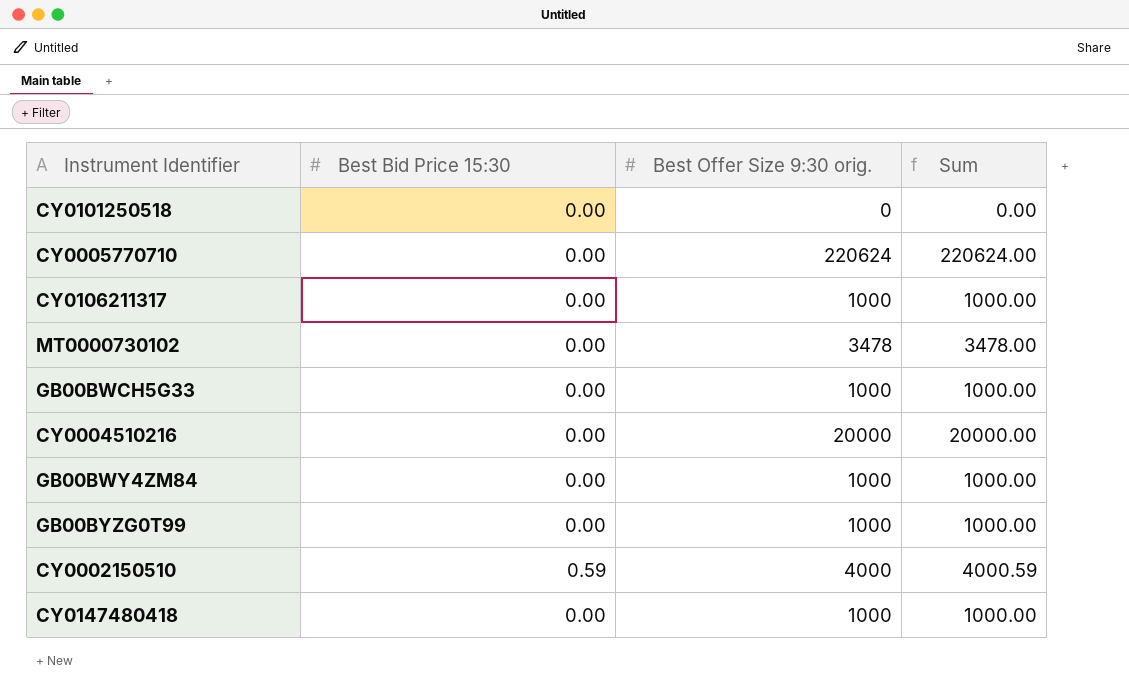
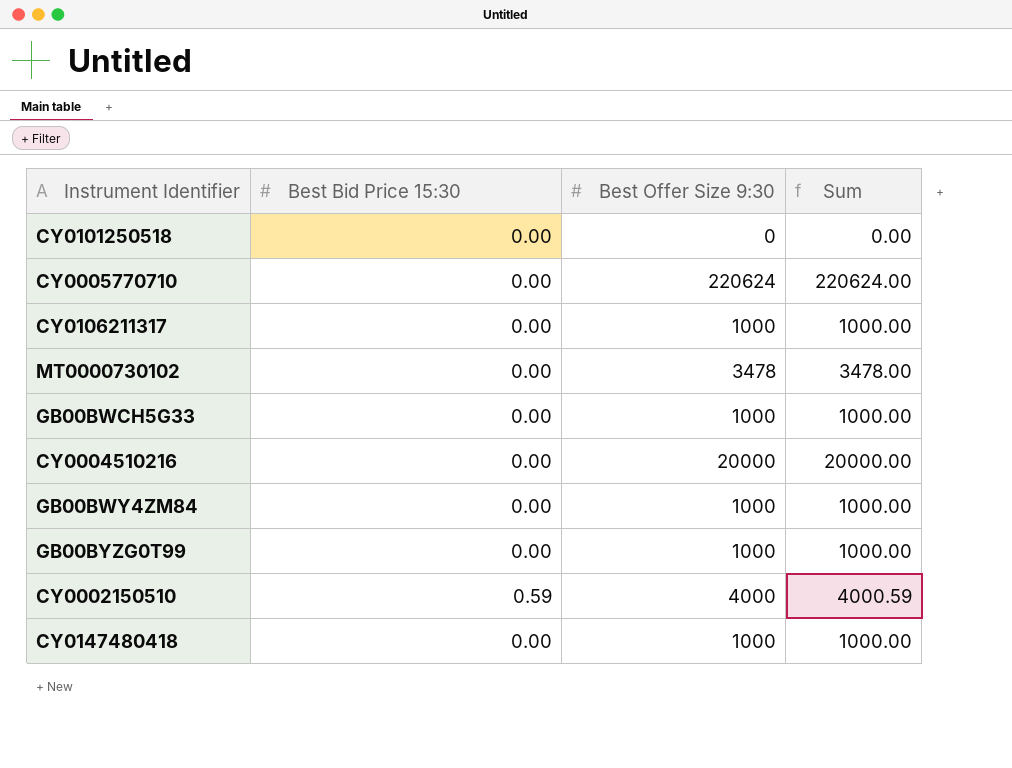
column name: Best Offer Size 9:30 orig. -> Best Offer Size 9:30

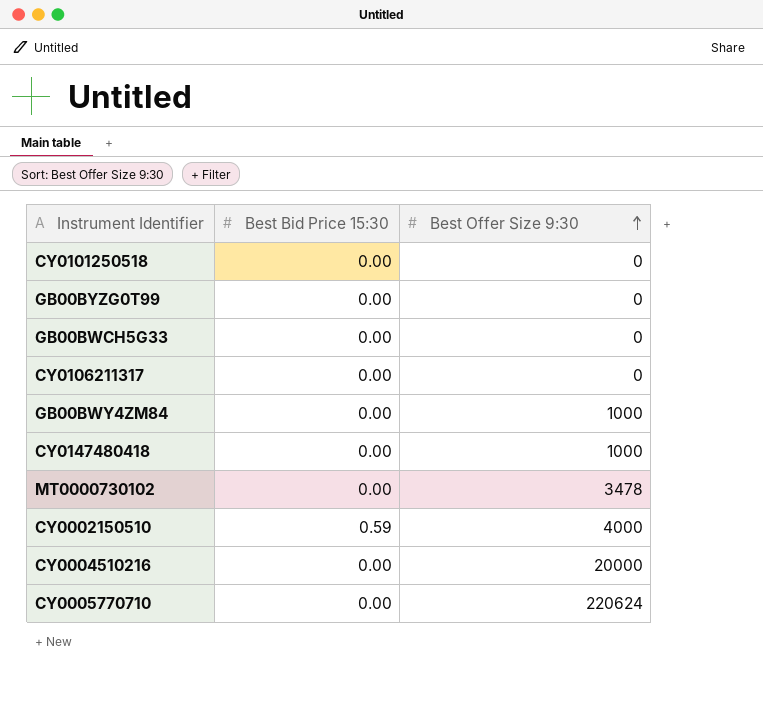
row order: none -> Best Offer Size 9:30 ascending
column Sum | formula: [Best Bid Price 15:30] + [Best Offer Size 9:30] -> none
GB00BYZG0T99 | Best Offer Size 9:30: 1000 -> 0
GB00BWCH5G33 | Best Offer Size 9:30: 1000 -> 0
CY0106211317 | Best Offer Size 9:30: 1000 -> 0

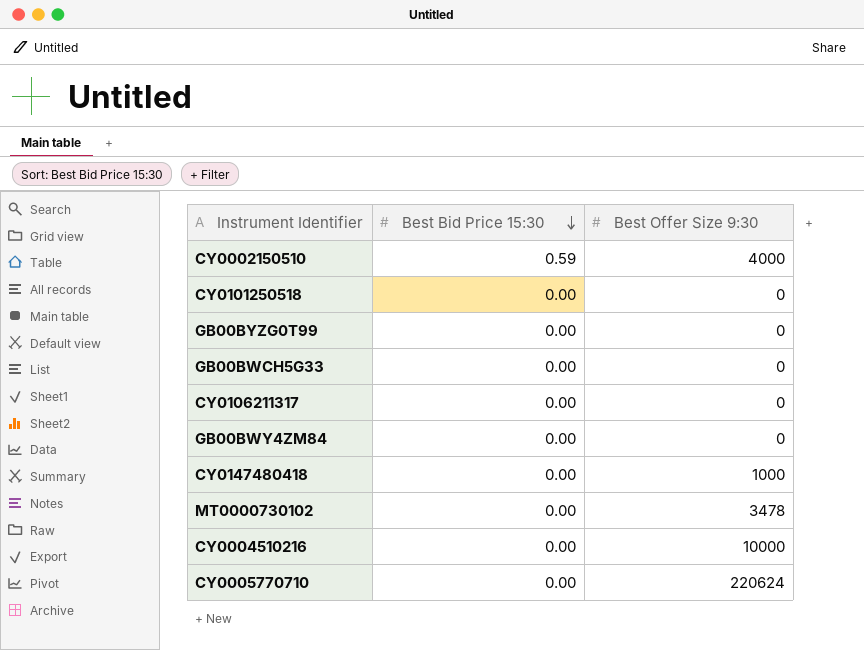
row order: Best Offer Size 9:30 ascending -> Best Bid Price 15:30 descending
GB00BWY4ZM84 | Best Offer Size 9:30: 1000 -> 0
CY0004510216 | Best Offer Size 9:30: 20000 -> 10000

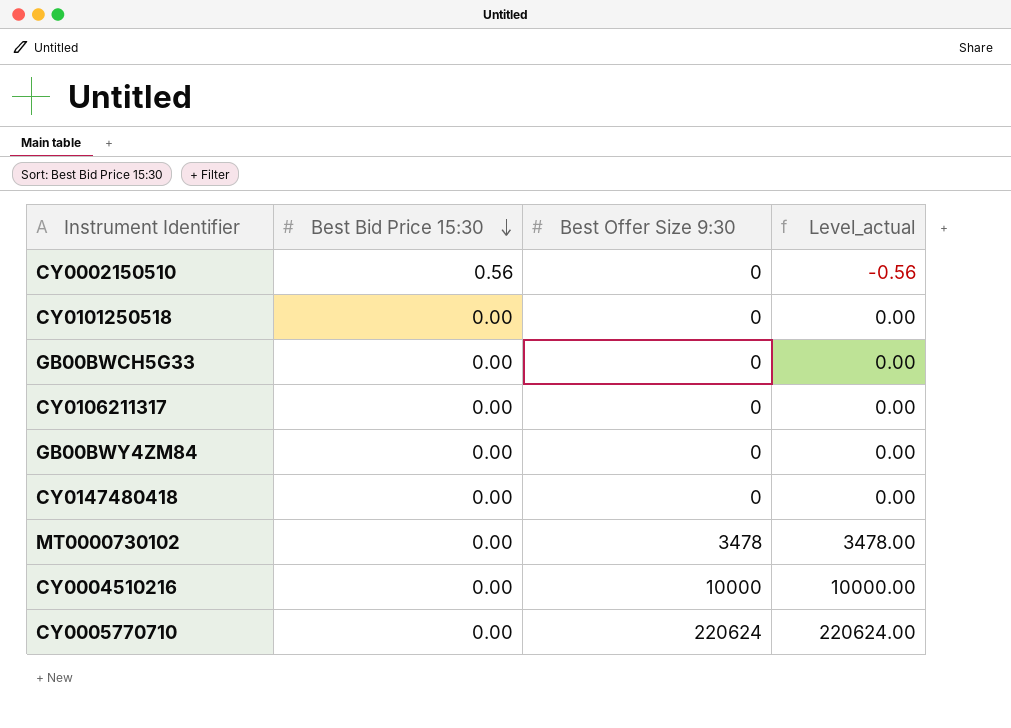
column Level_actual | formula: none -> [Best Offer Size 9:30] - [Best Bid Price 15:30]
row GB00BYZG0T99: 0.00 | 0 -> none
CY0002150510 | Best Bid Price 15:30: 0.59 -> 0.56
CY0002150510 | Best Offer Size 9:30: 4000 -> 0
CY0147480418 | Best Offer Size 9:30: 1000 -> 0

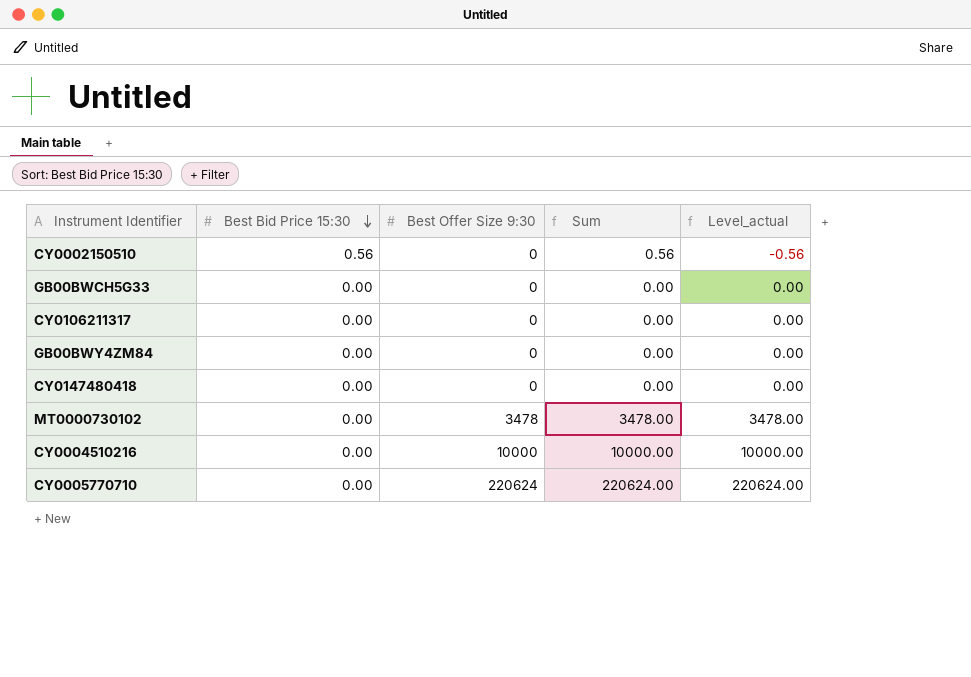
column Sum | formula: none -> [Best Bid Price 15:30] + [Best Offer Size 9:30]
row CY0101250518: 0.00 | 0 | 0.00 -> none

